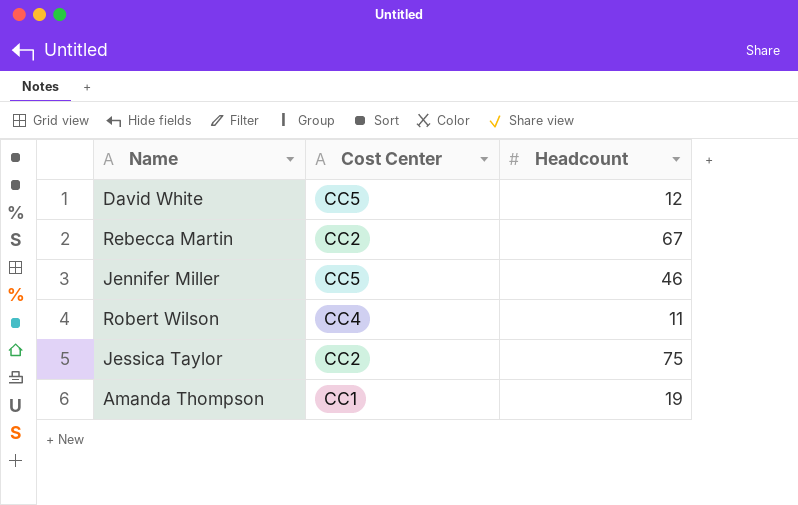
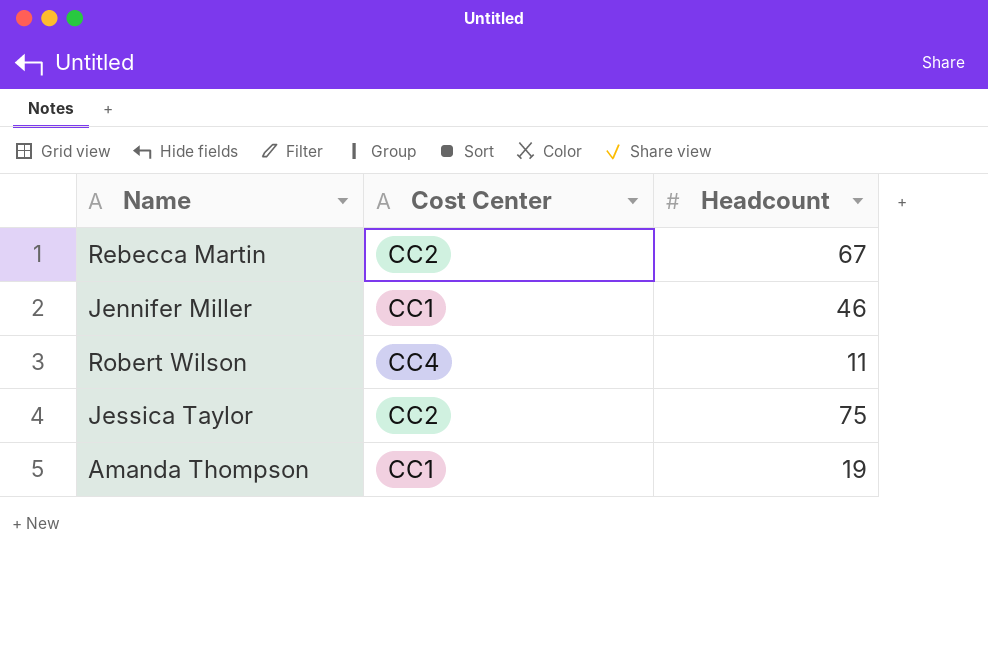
row David White: CC5 | 12 -> none
Jennifer Miller | Cost Center: CC5 -> CC1

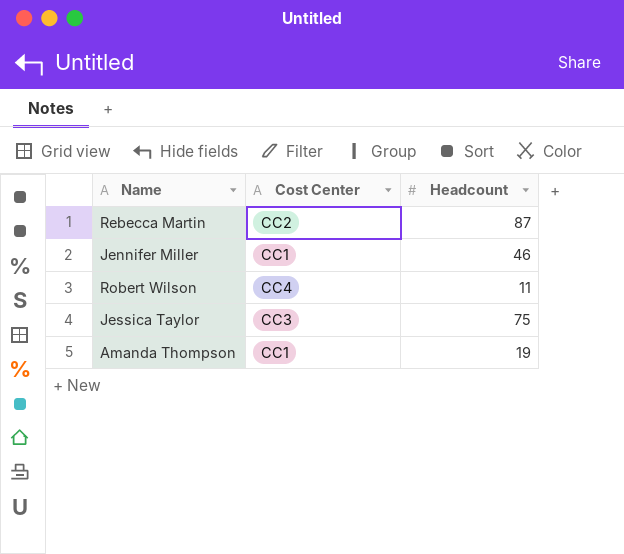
Rebecca Martin | Headcount: 67 -> 87
Jessica Taylor | Cost Center: CC2 -> CC3

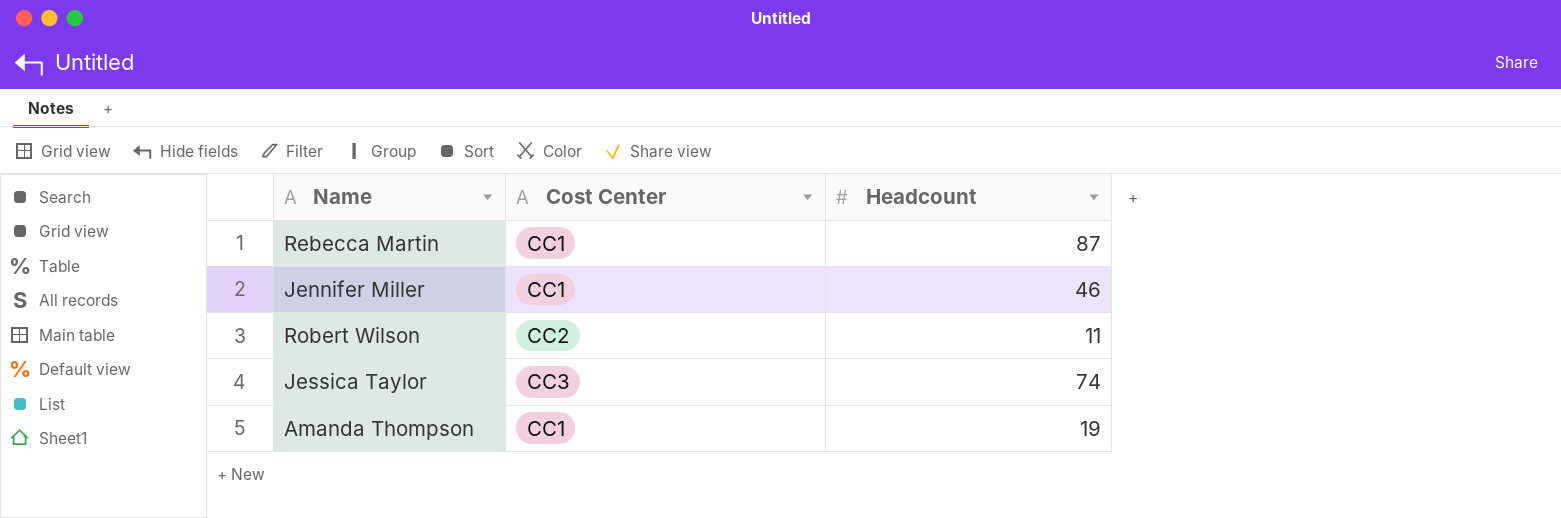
Rebecca Martin | Cost Center: CC2 -> CC1
Robert Wilson | Cost Center: CC4 -> CC2
Jessica Taylor | Headcount: 75 -> 74

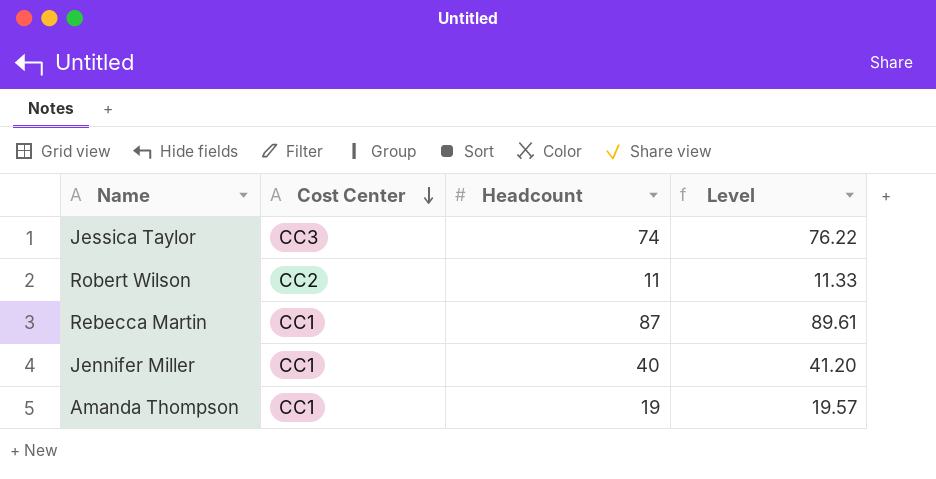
row order: none -> Cost Center descending
column Level | formula: none -> [Headcount] * 1.03
Jennifer Miller | Headcount: 46 -> 40

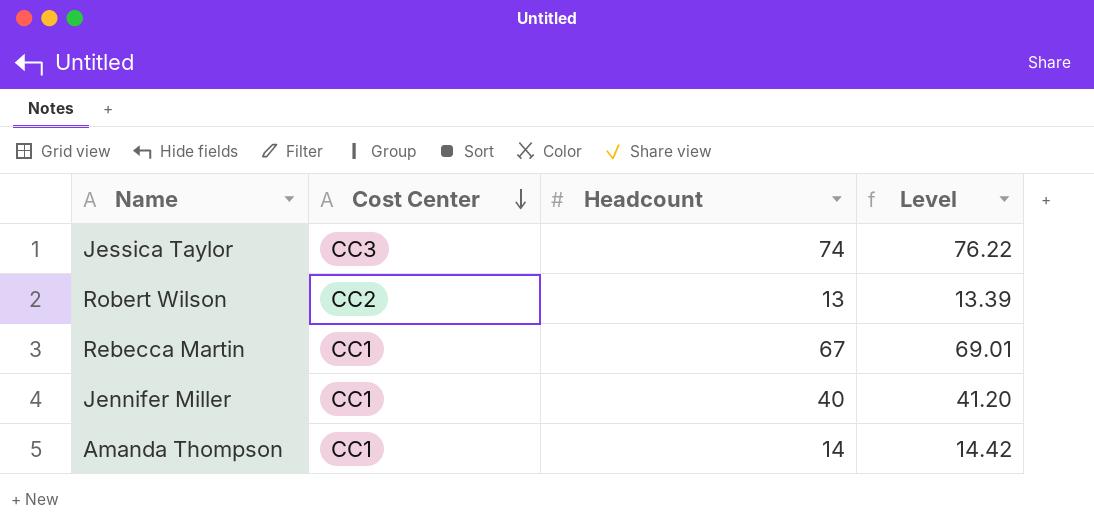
Robert Wilson | Headcount: 11 -> 13
Robert Wilson | Level: 11.33 -> 13.39
Rebecca Martin | Headcount: 87 -> 67
Rebecca Martin | Level: 89.61 -> 69.01
Amanda Thompson | Headcount: 19 -> 14
Amanda Thompson | Level: 19.57 -> 14.42

